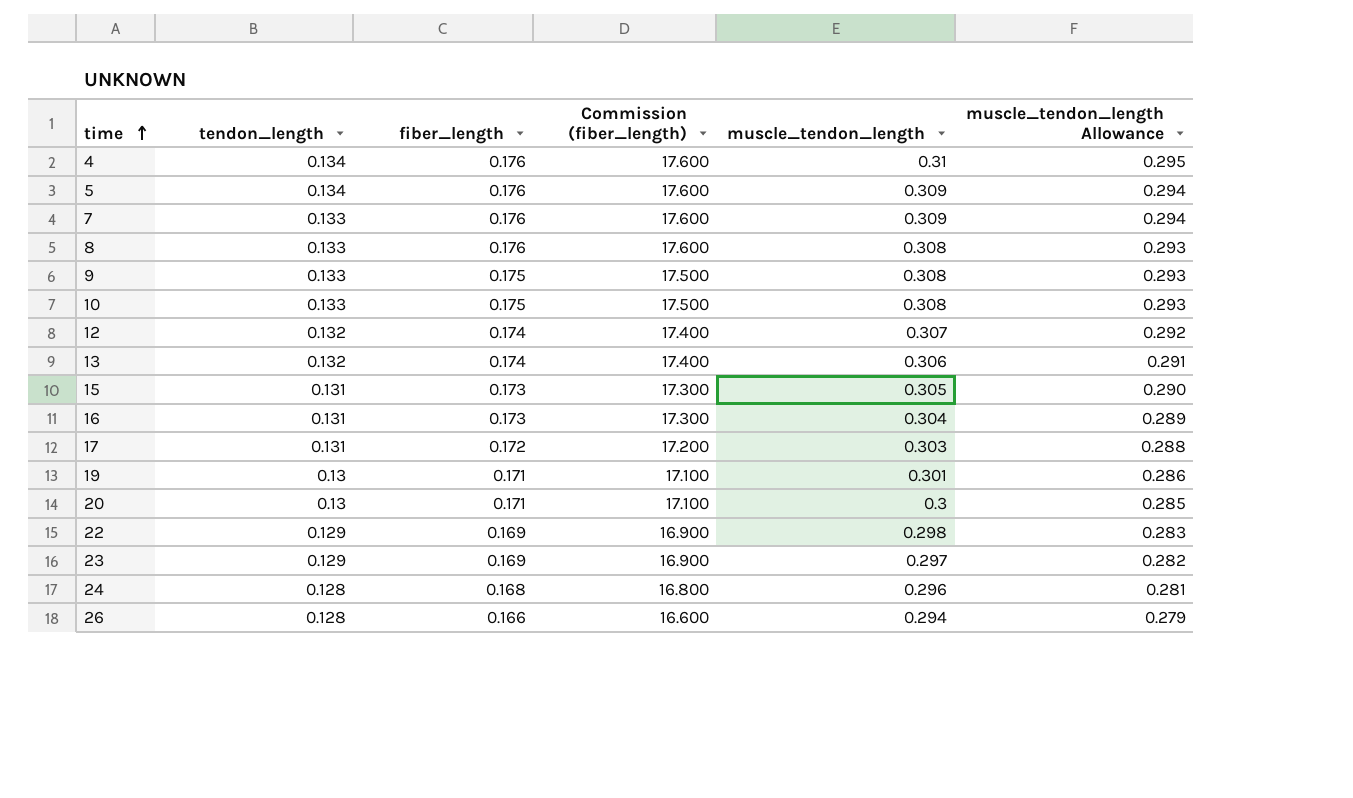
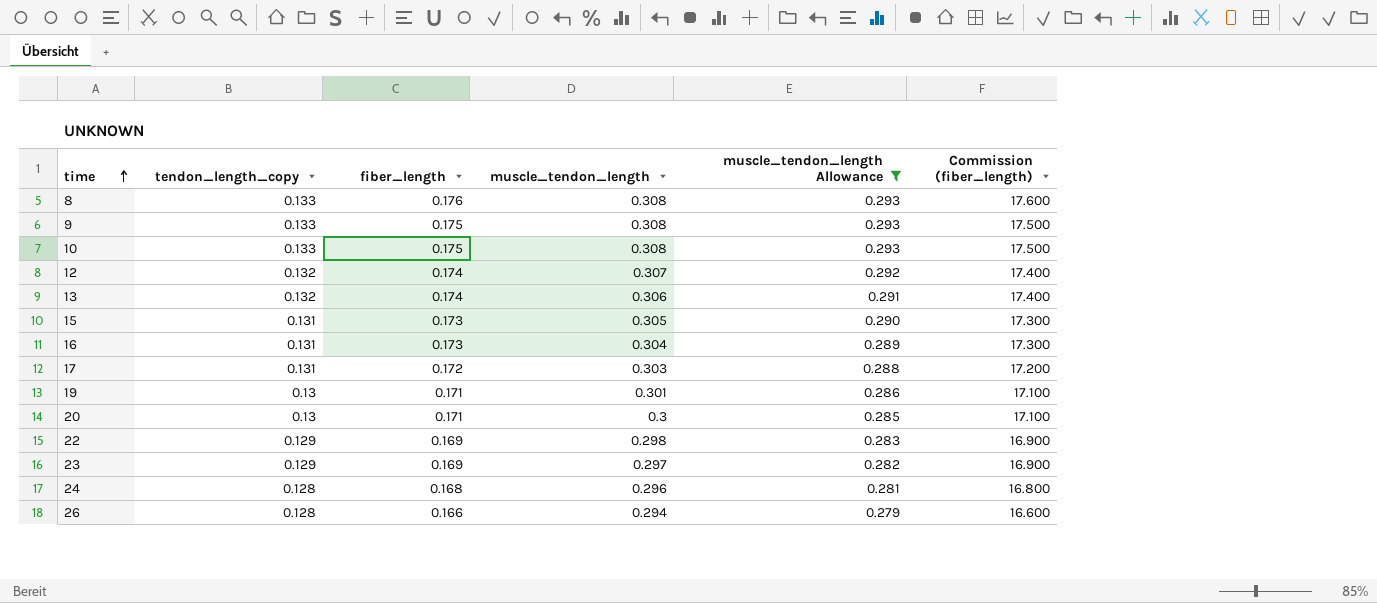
filter: none -> muscle_tendon_length Allowance <= 0.293
column name: tendon_length -> tendon_length_copy
column Commission (fiber_length) | position: 4 -> 6

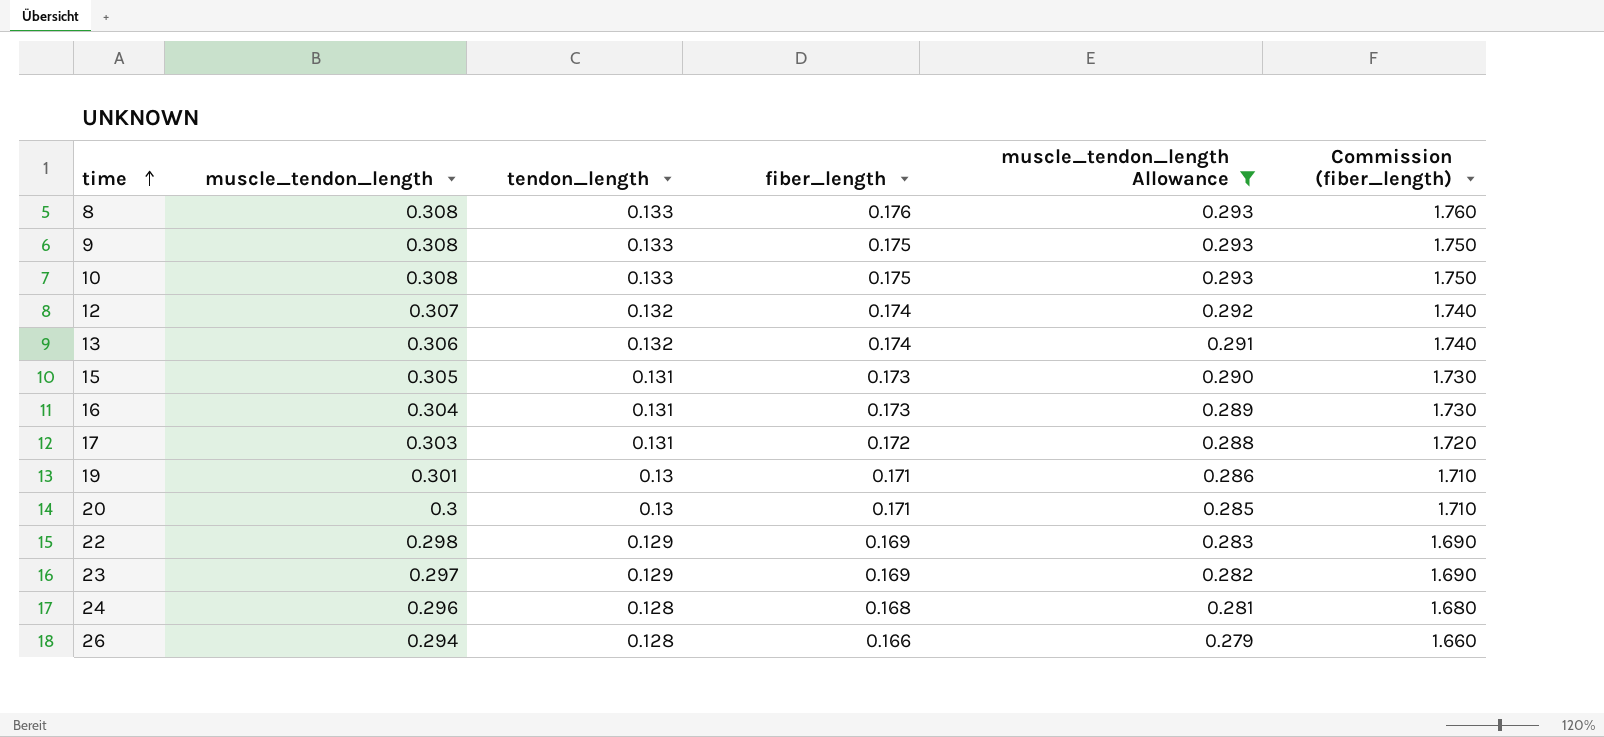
column muscle_tendon_length | position: 4 -> 2
column name: tendon_length_copy -> tendon_length
column Commission (fiber_length) | formula: [fiber_length] * 100 -> [fiber_length] * 10

